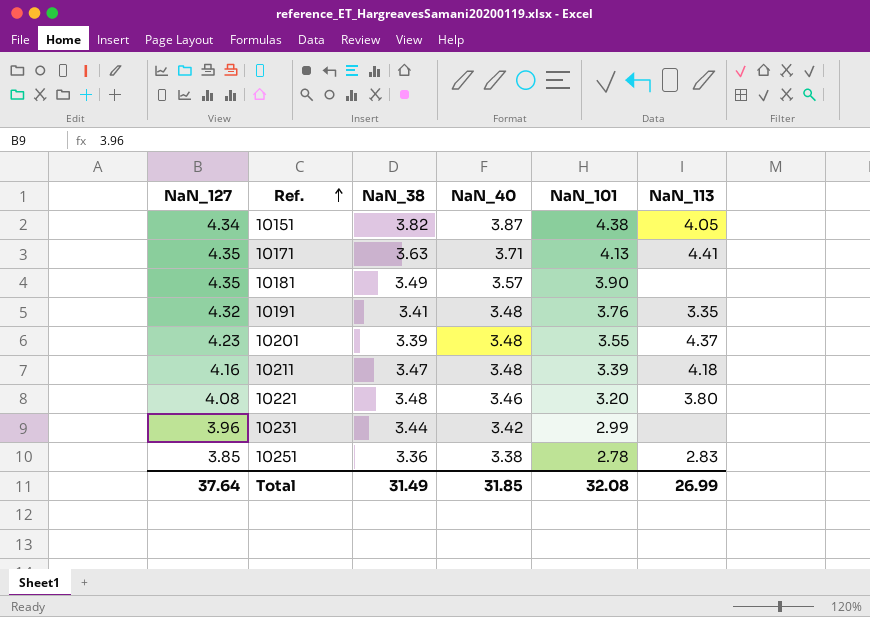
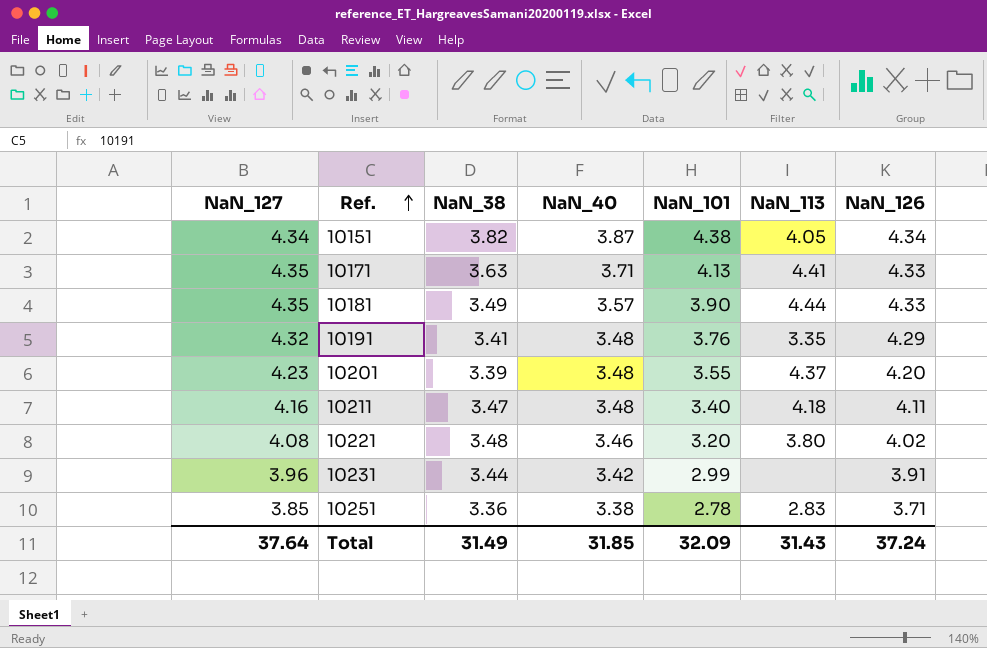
column NaN_126 | position: none -> 7
10181 | NaN_113: none -> 4.44
10211 | NaN_101: 3.39 -> 3.40
Total | NaN_101: 32.08 -> 32.09
Total | NaN_113: 26.99 -> 31.43

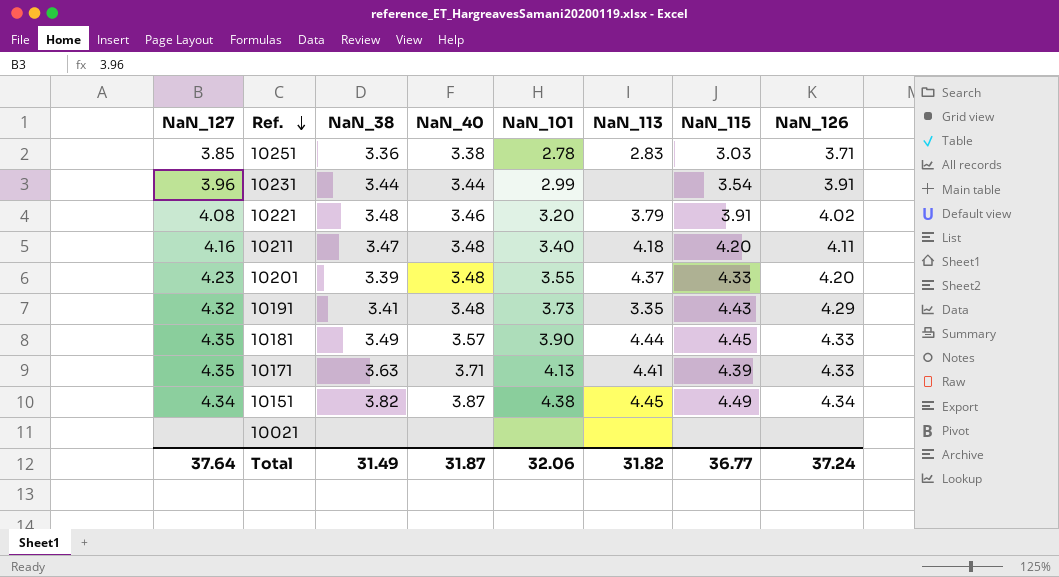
row order: Ref. ascending -> Ref. descending
column NaN_115 | position: none -> 7
10231 | NaN_40: 3.42 -> 3.44
10221 | NaN_113: 3.80 -> 3.79
10191 | NaN_101: 3.76 -> 3.73
10151 | NaN_113: 4.05 -> 4.45
row 10021: none -> none | none | none | none | none | none | none
Total | NaN_40: 31.85 -> 31.87
Total | NaN_101: 32.09 -> 32.06
Total | NaN_113: 31.43 -> 31.82

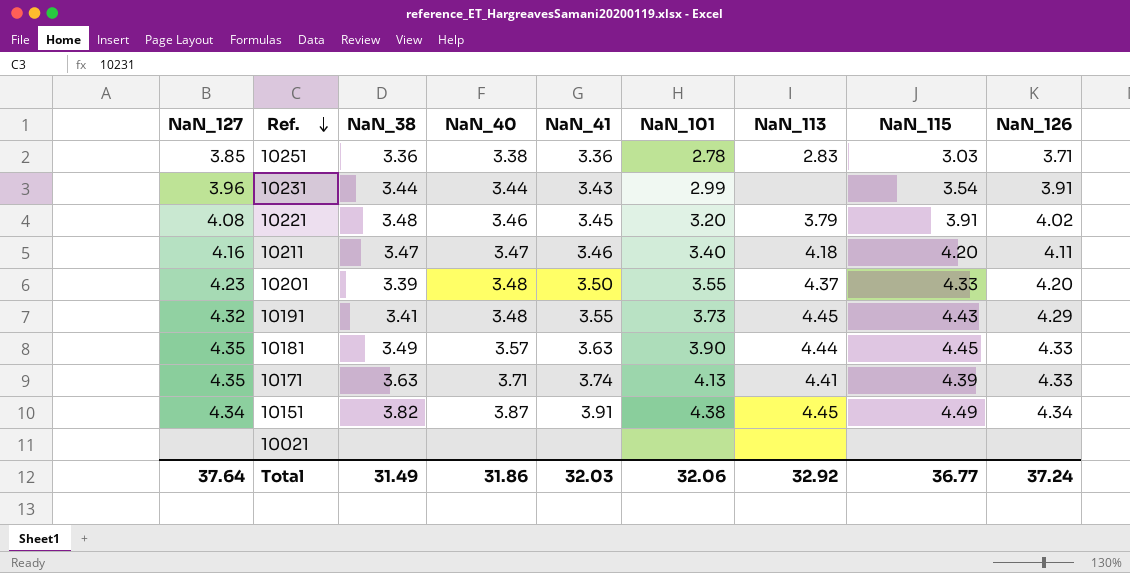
column NaN_41 | position: none -> 5
10211 | NaN_40: 3.48 -> 3.47
10191 | NaN_113: 3.35 -> 4.45
Total | NaN_40: 31.87 -> 31.86
Total | NaN_113: 31.82 -> 32.92

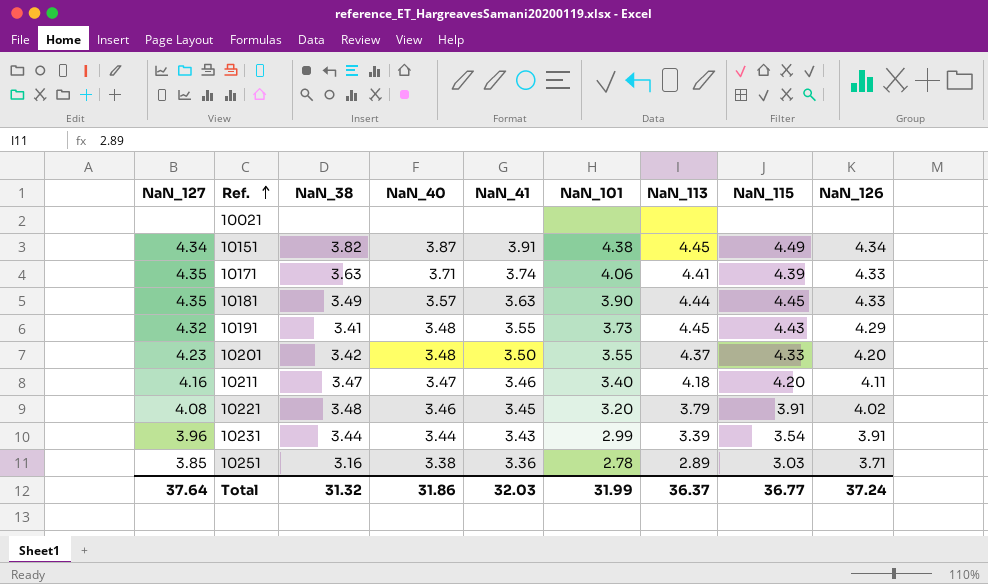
row order: Ref. descending -> Ref. ascending
10171 | NaN_101: 4.13 -> 4.06
10201 | NaN_38: 3.39 -> 3.42
10231 | NaN_113: none -> 3.39
10251 | NaN_38: 3.36 -> 3.16
10251 | NaN_113: 2.83 -> 2.89
Total | NaN_38: 31.49 -> 31.32
Total | NaN_101: 32.06 -> 31.99
Total | NaN_113: 32.92 -> 36.37

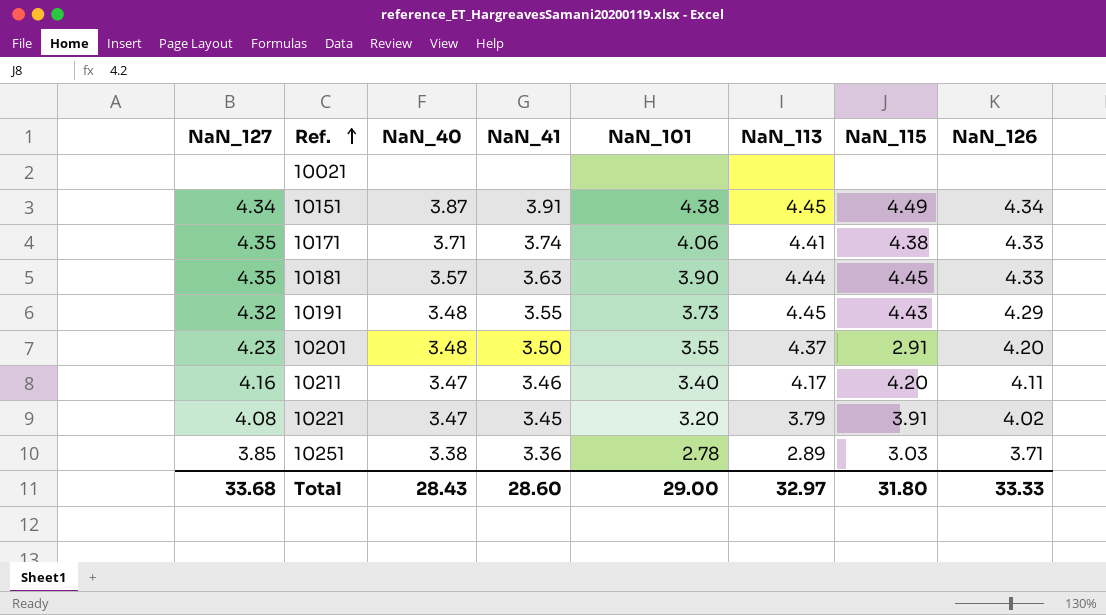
column NaN_38 | position: 3 -> none
row 10231: 3.96 | 3.44 | 3.44 | 3.43 | 2.99 | 3.39 | 3.54 | 3.91 -> none
10171 | NaN_115: 4.39 -> 4.38
10201 | NaN_115: 4.33 -> 2.91
10211 | NaN_113: 4.18 -> 4.17
10221 | NaN_40: 3.46 -> 3.47
Total | NaN_127: 37.64 -> 33.68
Total | NaN_40: 31.86 -> 28.43
Total | NaN_41: 32.03 -> 28.60
Total | NaN_101: 31.99 -> 29.00
Total | NaN_113: 36.37 -> 32.97
Total | NaN_115: 36.77 -> 31.80
Total | NaN_126: 37.24 -> 33.33

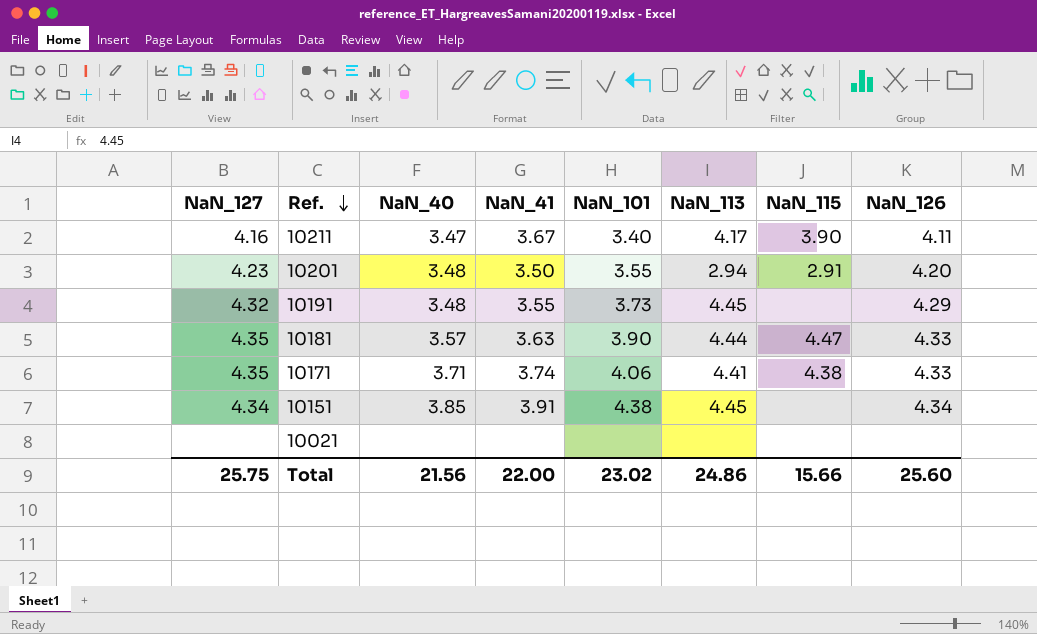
row order: Ref. ascending -> Ref. descending
row 10221: 4.08 | 3.47 | 3.45 | 3.20 | 3.79 | 3.91 | 4.02 -> none
row 10251: 3.85 | 3.38 | 3.36 | 2.78 | 2.89 | 3.03 | 3.71 -> none
10211 | NaN_41: 3.46 -> 3.67
10211 | NaN_115: 4.20 -> 3.90
10201 | NaN_113: 4.37 -> 2.94
10191 | NaN_115: 4.43 -> none
10181 | NaN_115: 4.45 -> 4.47
10151 | NaN_40: 3.87 -> 3.85
10151 | NaN_115: 4.49 -> none
Total | NaN_127: 33.68 -> 25.75
Total | NaN_40: 28.43 -> 21.56
Total | NaN_41: 28.60 -> 22.00
Total | NaN_101: 29.00 -> 23.02
Total | NaN_113: 32.97 -> 24.86
Total | NaN_115: 31.80 -> 15.66
Total | NaN_126: 33.33 -> 25.60

